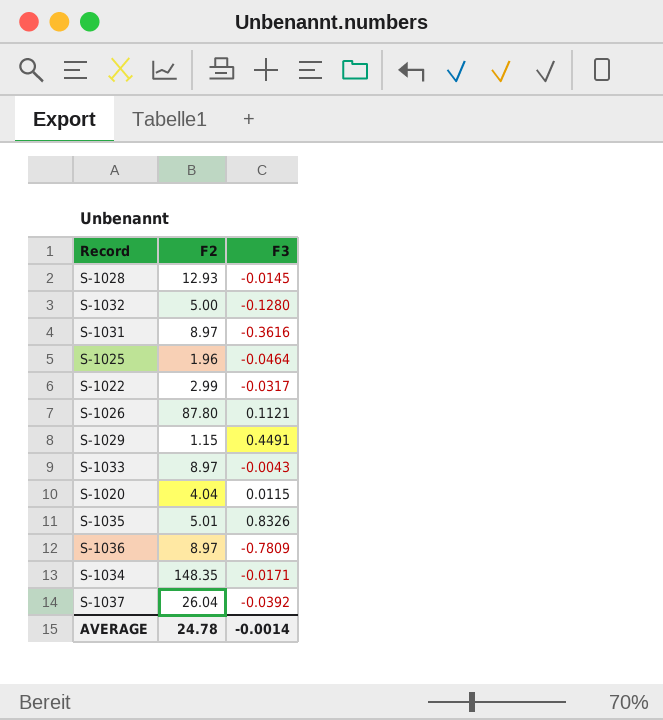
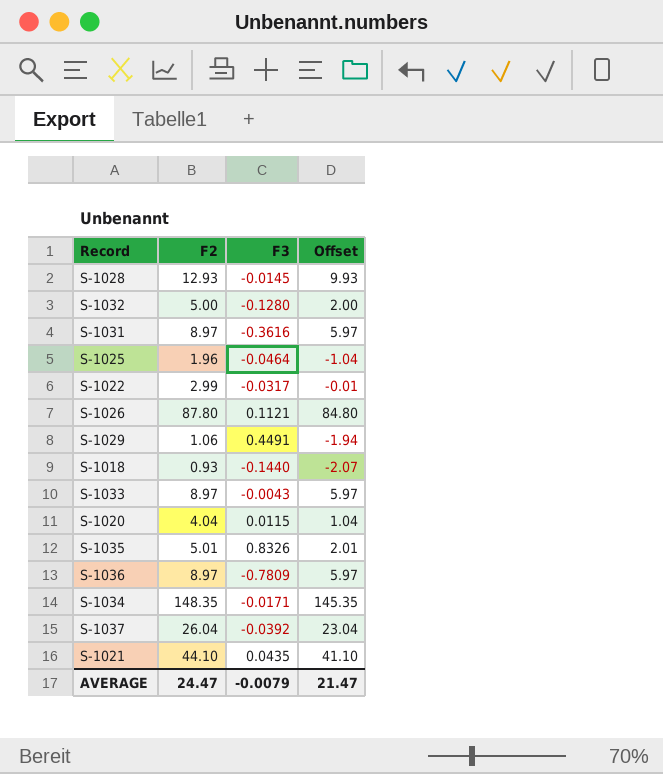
column Offset | formula: none -> [F2] - 3
S-1029 | F2: 1.15 -> 1.06
row S-1018: none -> 0.93 | -0.1440 | -2.07
row S-1021: none -> 44.10 | 0.0435 | 41.10
AVERAGE | F2: 24.78 -> 24.47
AVERAGE | F3: -0.0014 -> -0.0079

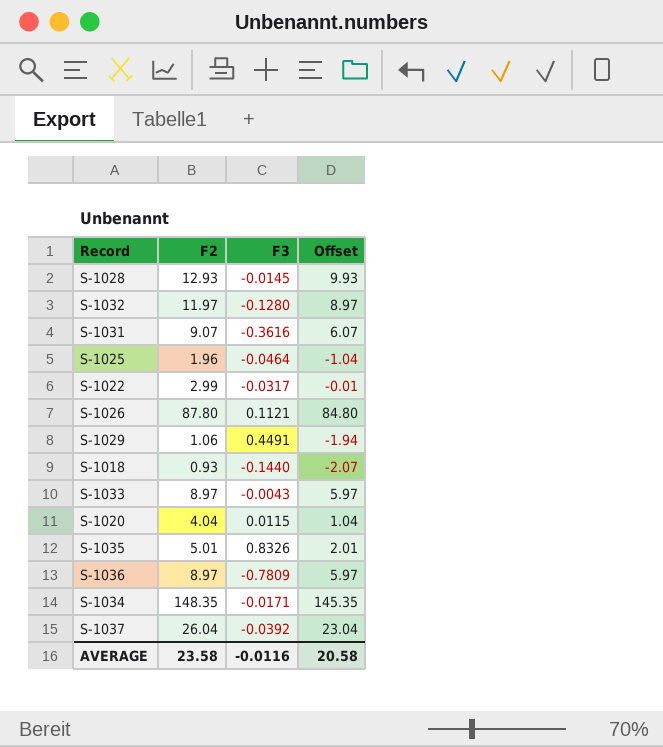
row S-1021: 44.10 | 0.0435 | 41.10 -> none
S-1032 | F2: 5.00 -> 11.97
S-1032 | Offset: 2.00 -> 8.97
S-1031 | F2: 8.97 -> 9.07
S-1031 | Offset: 5.97 -> 6.07
AVERAGE | F2: 24.47 -> 23.58
AVERAGE | F3: -0.0079 -> -0.0116
AVERAGE | Offset: 21.47 -> 20.58

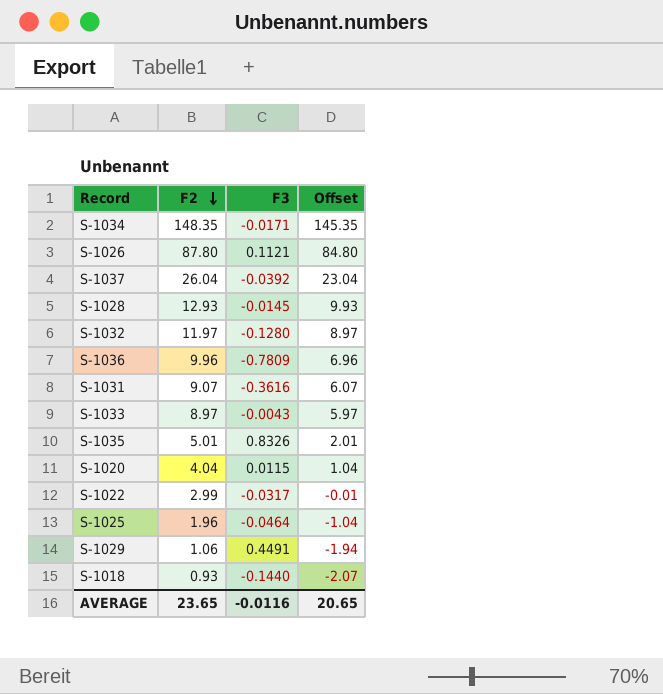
row order: none -> F2 descending
S-1036 | F2: 8.97 -> 9.96
S-1036 | Offset: 5.97 -> 6.96
AVERAGE | F2: 23.58 -> 23.65
AVERAGE | Offset: 20.58 -> 20.65

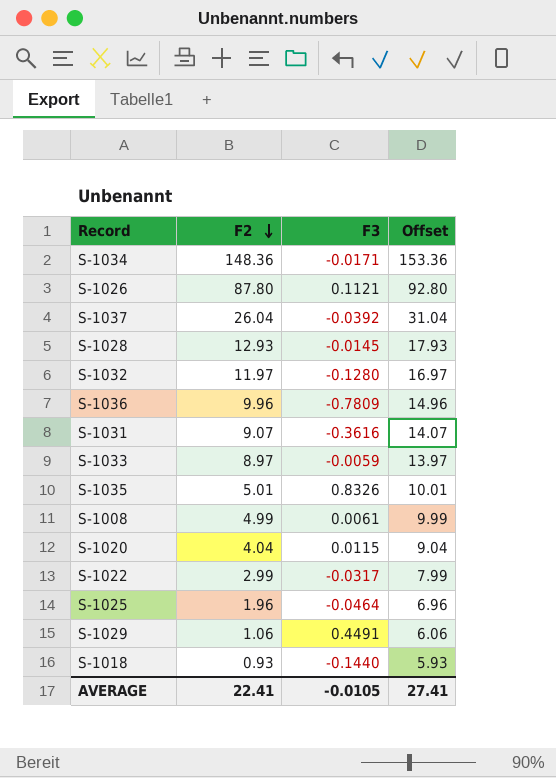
column Offset | formula: [F2] - 3 -> [F2] + 5
S-1034 | F2: 148.35 -> 148.36
S-1033 | F3: -0.0043 -> -0.0059
row S-1008: none -> 4.99 | 0.0061 | 9.99
AVERAGE | F2: 23.65 -> 22.41
AVERAGE | F3: -0.0116 -> -0.0105
AVERAGE | Offset: 20.65 -> 27.41

